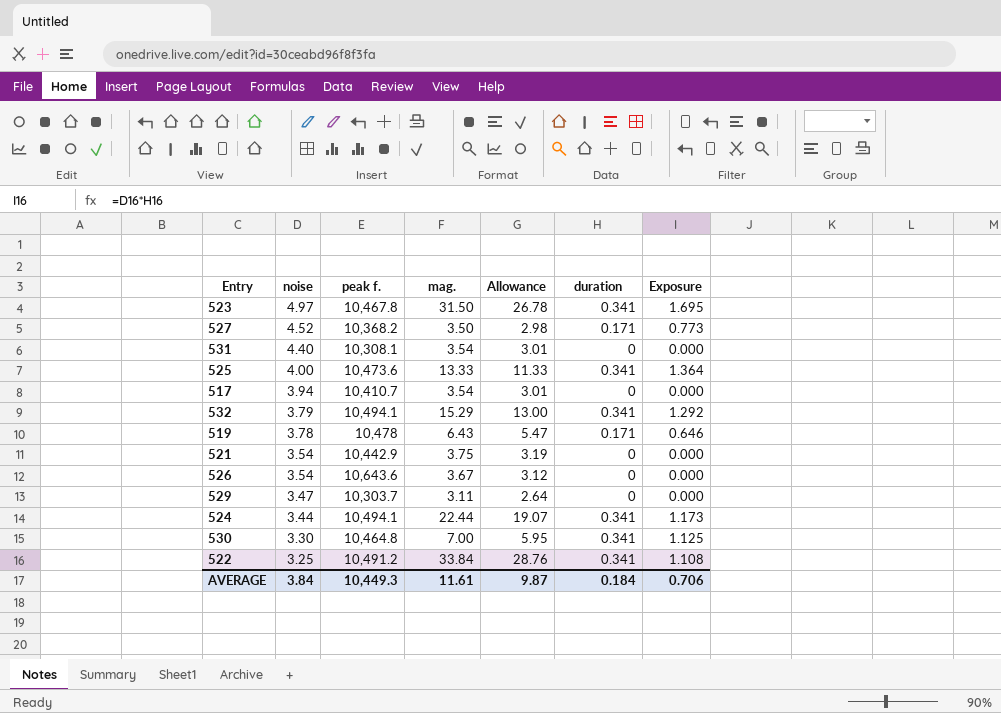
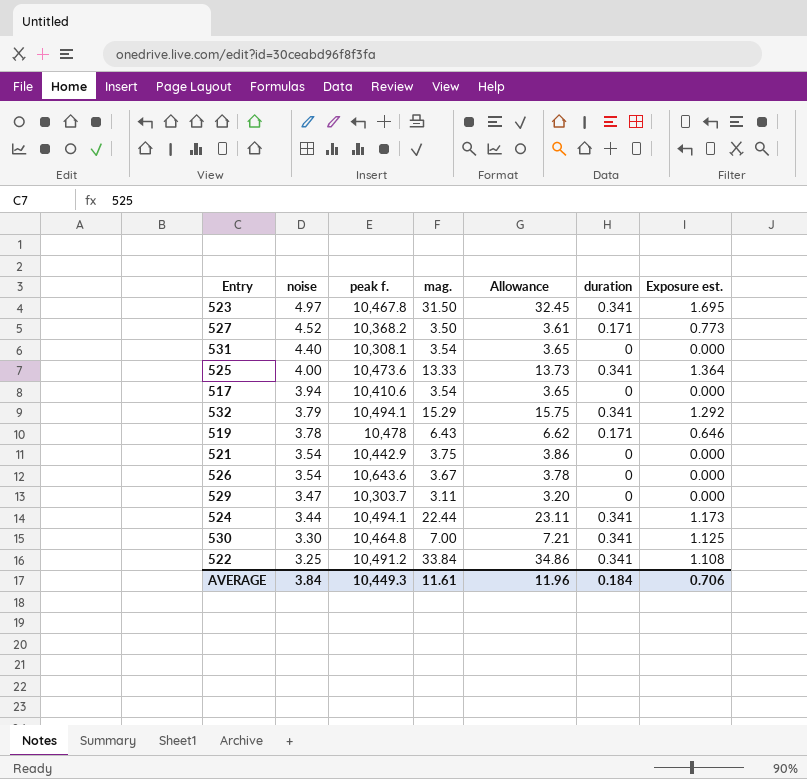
column Allowance | formula: [mag.] * 0.85 -> [mag.] * 1.03
column name: Exposure -> Exposure est.
517 | peak f.: 10,410.7 -> 10,410.6
AVERAGE | Allowance: 9.87 -> 11.96

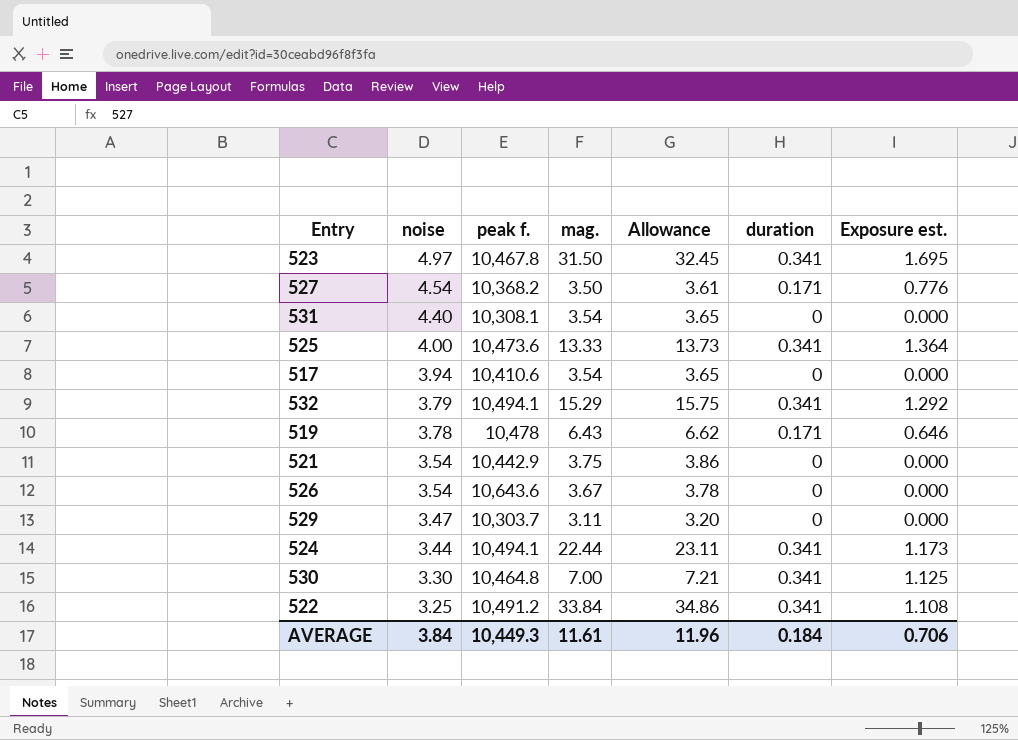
527 | noise: 4.52 -> 4.54
527 | Exposure est.: 0.773 -> 0.776

